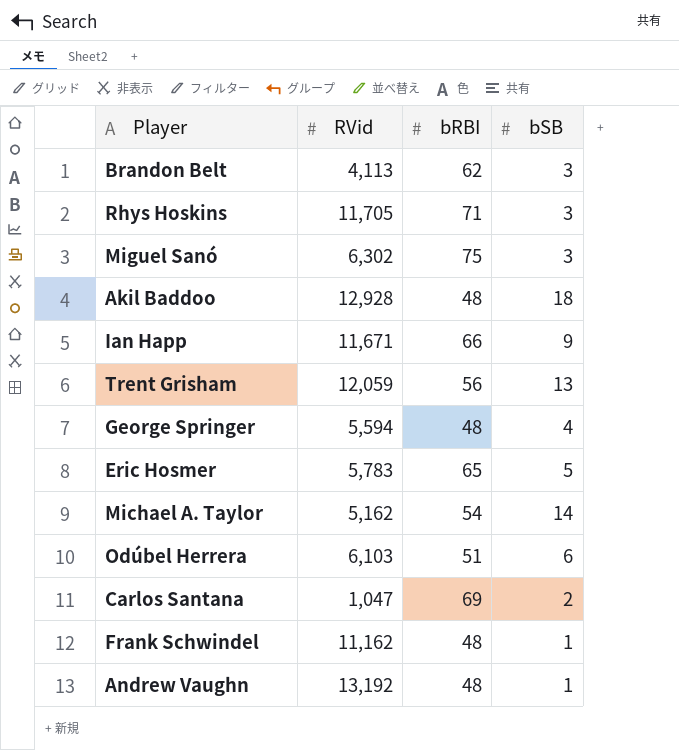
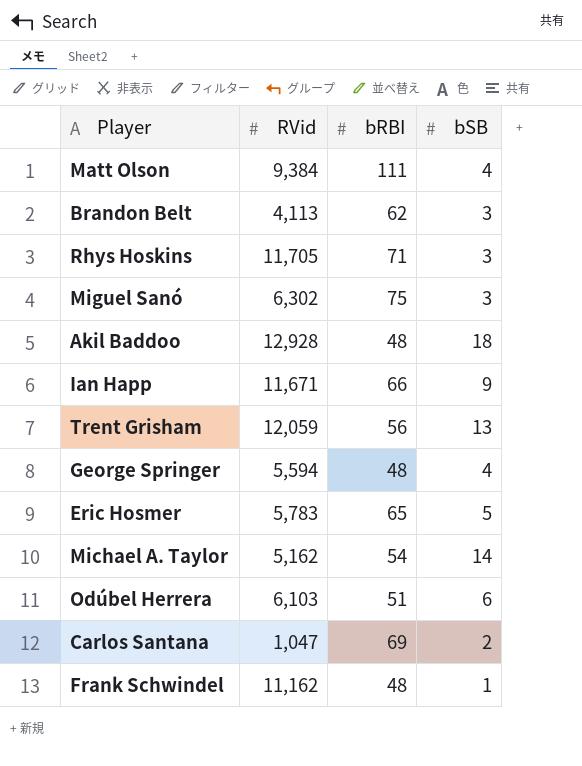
row Andrew Vaughn: 13,192 | 48 | 1 -> none
row Matt Olson: none -> 9,384 | 111 | 4

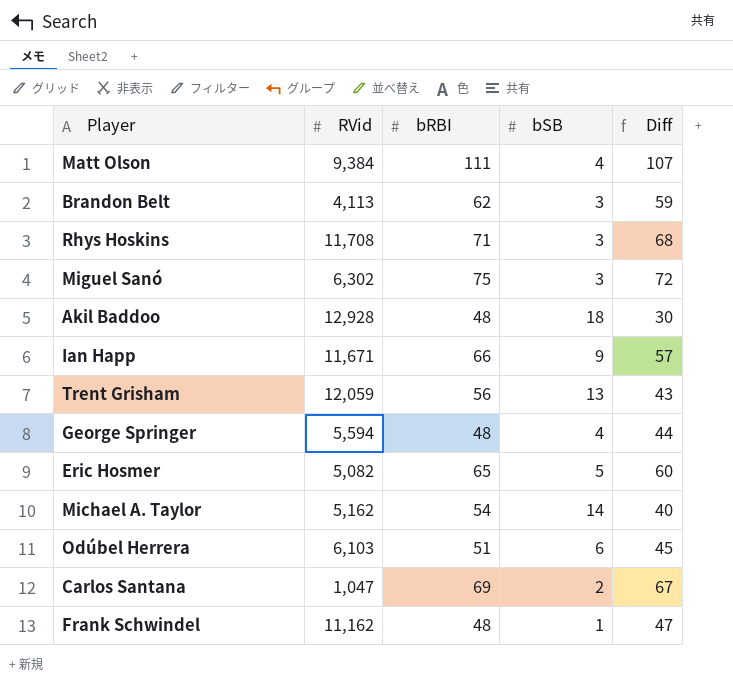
column Diff | formula: none -> [bRBI] - [bSB]
Rhys Hoskins | RVid: 11,705 -> 11,708
Eric Hosmer | RVid: 5,783 -> 5,082

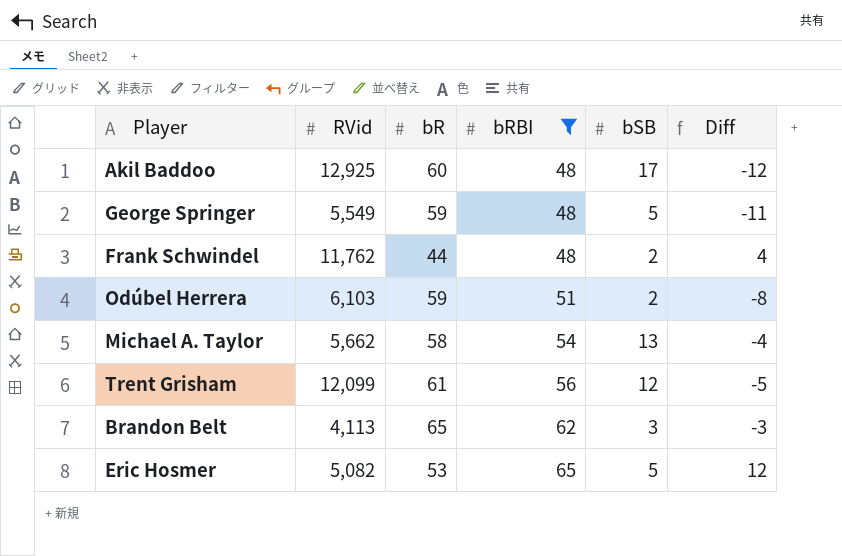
filter: none -> bRBI <= 65
row order: none -> bRBI ascending
column bR | position: none -> 3
column Diff | formula: [bRBI] - [bSB] -> [bRBI] - [bR]
Akil Baddoo | RVid: 12,928 -> 12,925
Akil Baddoo | bSB: 18 -> 17
George Springer | RVid: 5,594 -> 5,549
George Springer | bSB: 4 -> 5
Frank Schwindel | RVid: 11,162 -> 11,762
Frank Schwindel | bSB: 1 -> 2
Odúbel Herrera | bSB: 6 -> 2
Michael A. Taylor | RVid: 5,162 -> 5,662
Michael A. Taylor | bSB: 14 -> 13
Trent Grisham | RVid: 12,059 -> 12,099
Trent Grisham | bSB: 13 -> 12

